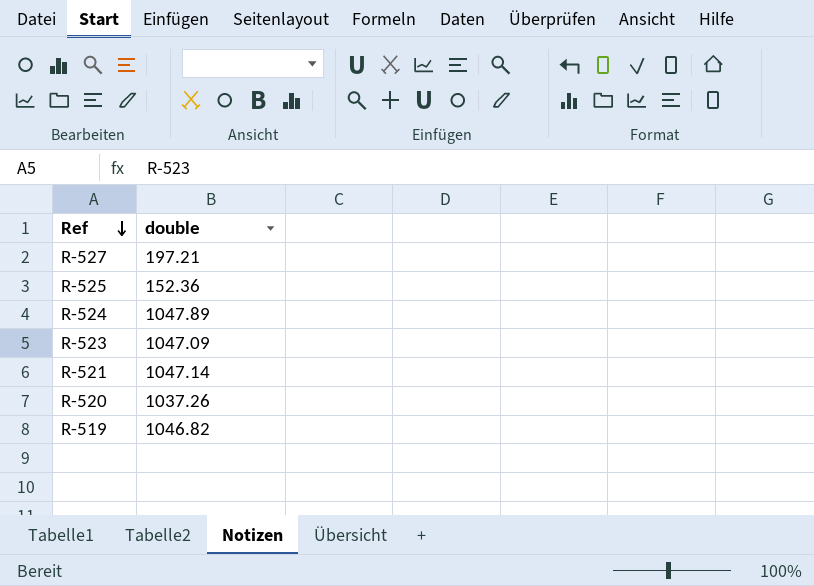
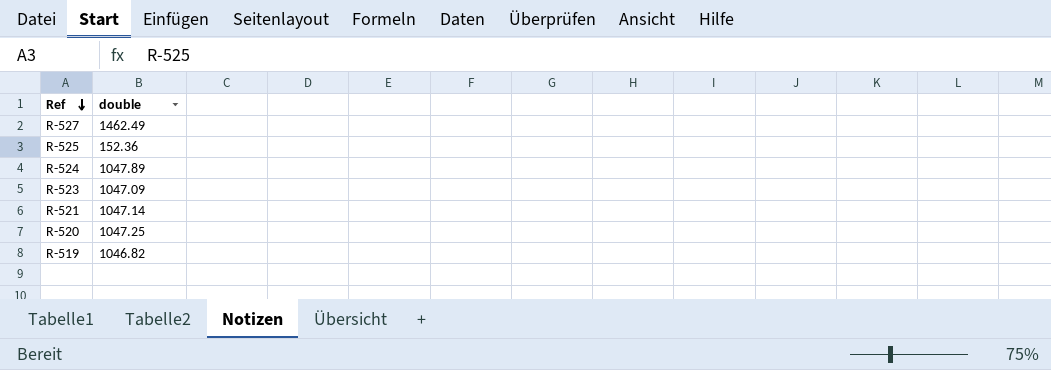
R-527 | double: 197.21 -> 1462.49
R-520 | double: 1037.26 -> 1047.25

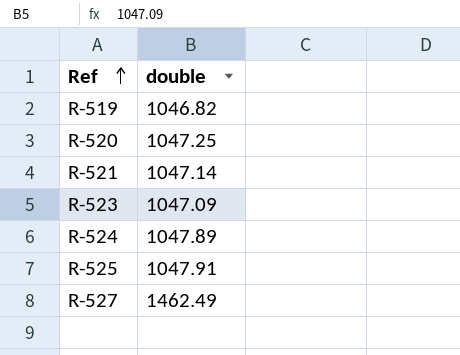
row order: Ref descending -> Ref ascending
R-525 | double: 152.36 -> 1047.91

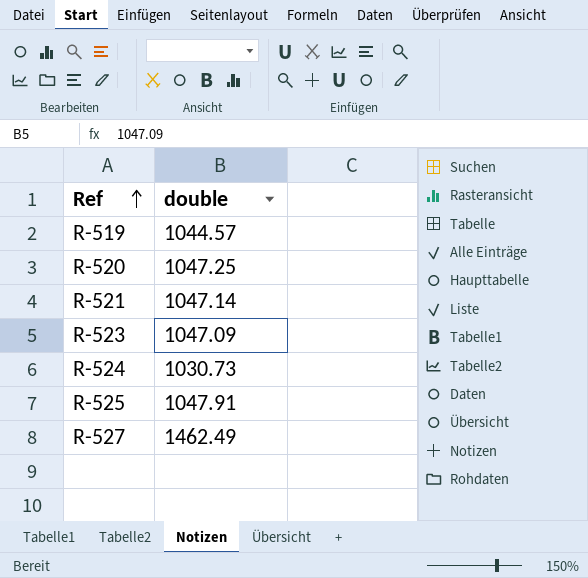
R-519 | double: 1046.82 -> 1044.57
R-524 | double: 1047.89 -> 1030.73

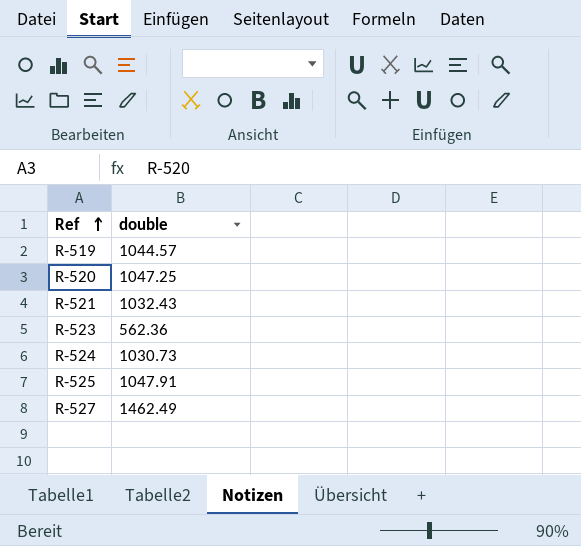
R-521 | double: 1047.14 -> 1032.43
R-523 | double: 1047.09 -> 562.36

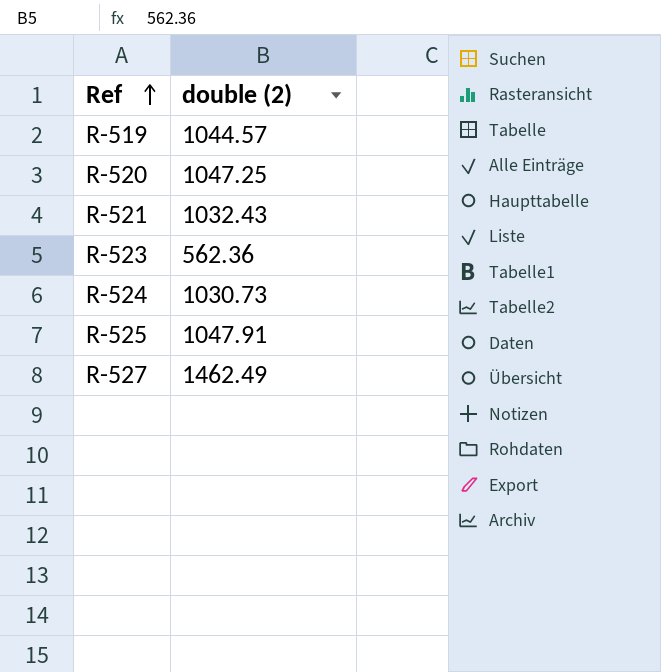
column name: double -> double (2)

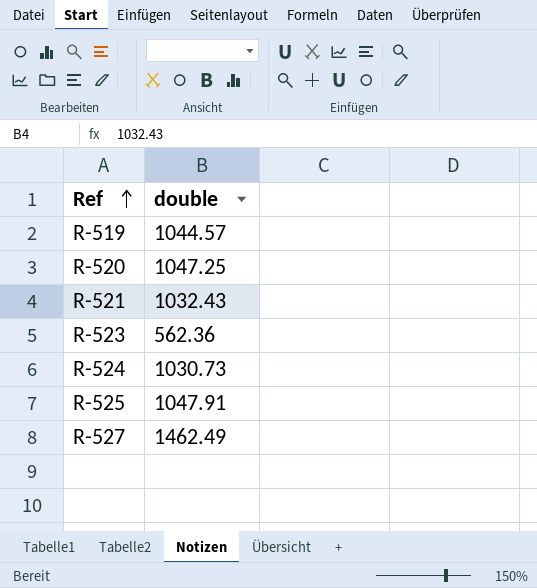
column name: double (2) -> double

